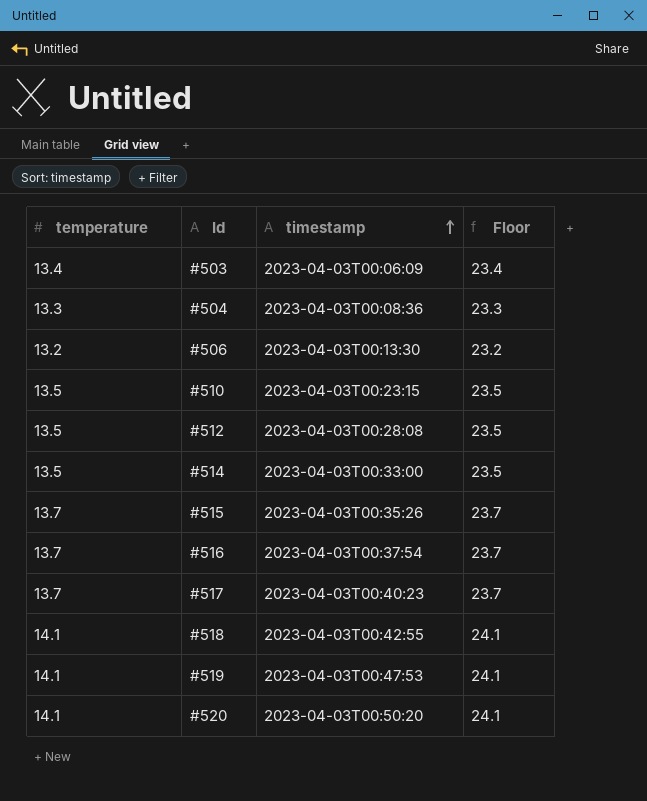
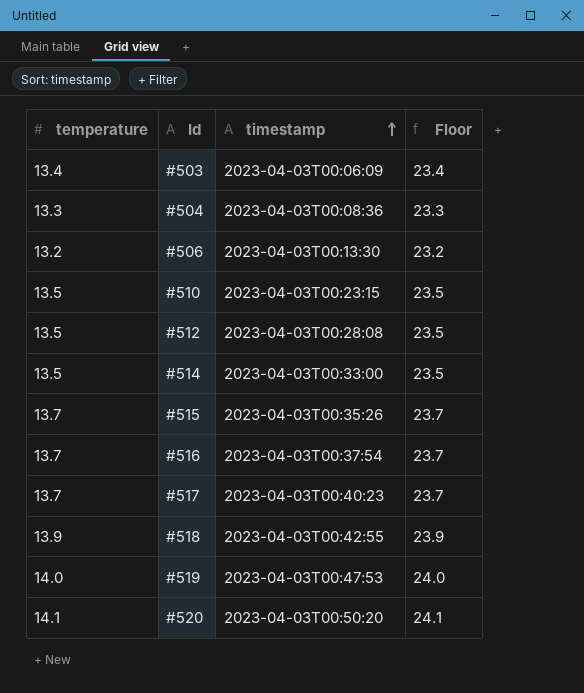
#518 | temperature: 14.1 -> 13.9
#518 | Floor: 24.1 -> 23.9
#519 | temperature: 14.1 -> 14.0
#519 | Floor: 24.1 -> 24.0

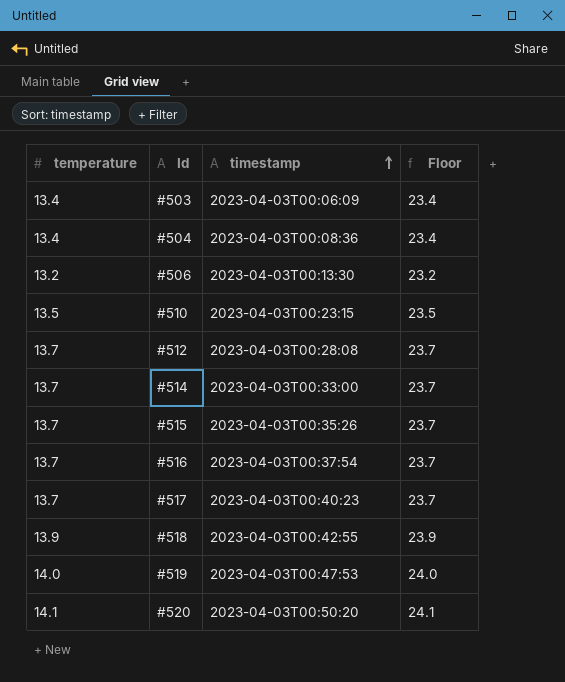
#504 | temperature: 13.3 -> 13.4
#504 | Floor: 23.3 -> 23.4
#512 | temperature: 13.5 -> 13.7
#512 | Floor: 23.5 -> 23.7
#514 | temperature: 13.5 -> 13.7
#514 | Floor: 23.5 -> 23.7

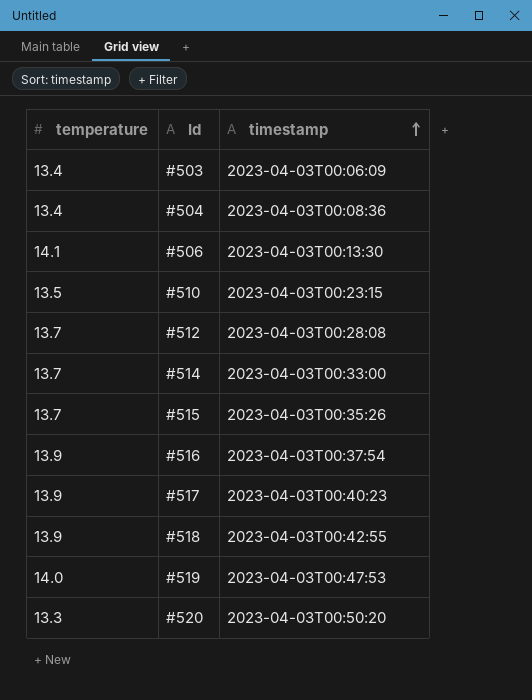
column Floor | formula: [temperature] + 10 -> none
#506 | temperature: 13.2 -> 14.1
#516 | temperature: 13.7 -> 13.9
#517 | temperature: 13.7 -> 13.9
#520 | temperature: 14.1 -> 13.3

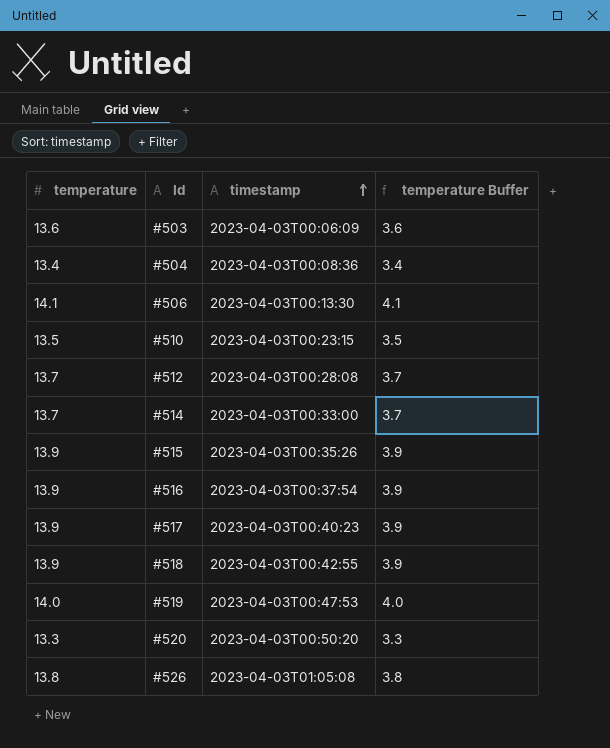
column temperature Buffer | formula: none -> [temperature] - 10
#503 | temperature: 13.4 -> 13.6
#515 | temperature: 13.7 -> 13.9
row #526: none -> 13.8 | 2023-04-03T01:05:08 | 3.8

